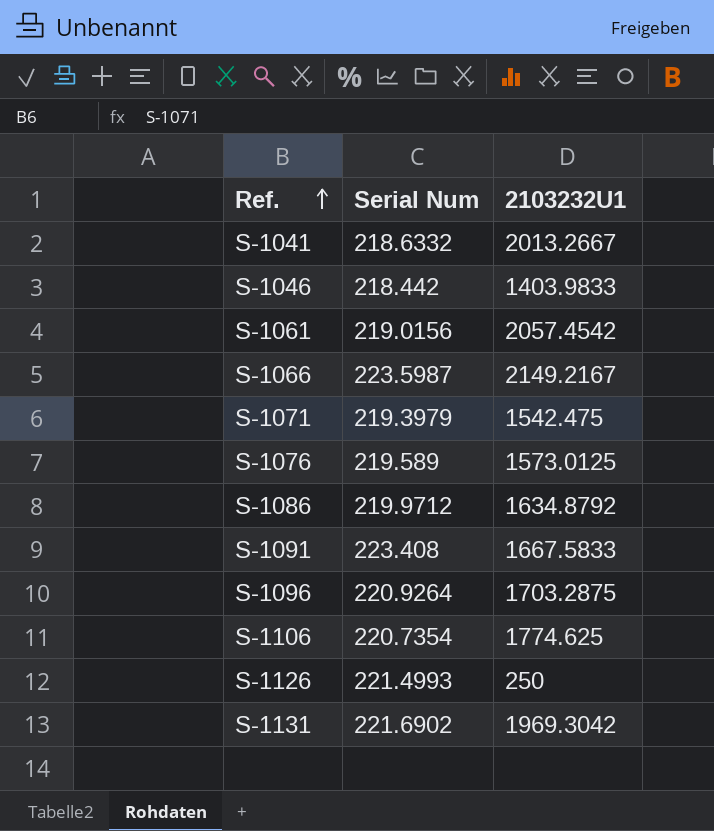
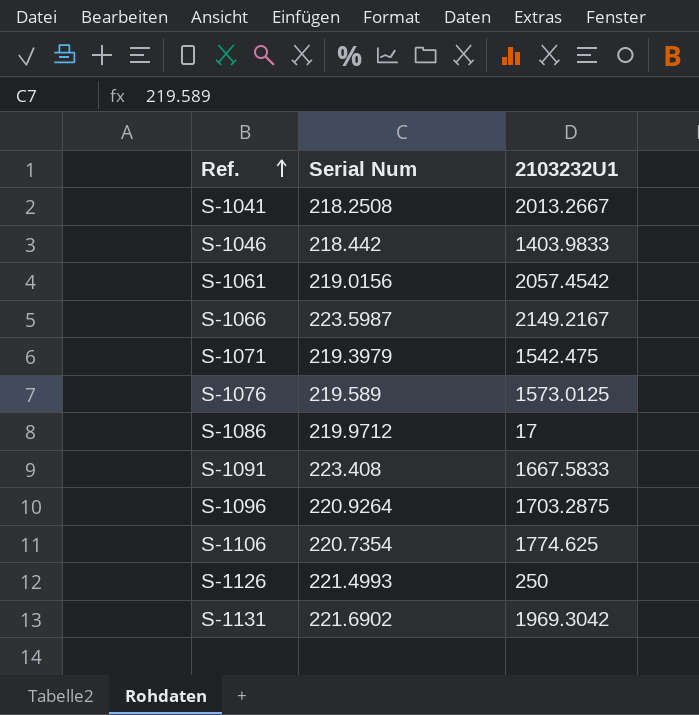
S-1041 | Serial Num: 218.6332 -> 218.2508
S-1086 | 2103232U1: 1634.8792 -> 17

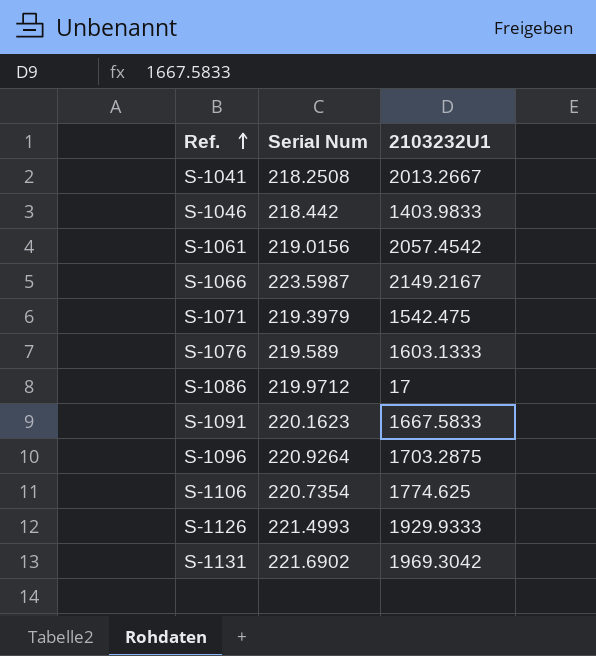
S-1076 | 2103232U1: 1573.0125 -> 1603.1333
S-1091 | Serial Num: 223.408 -> 220.1623
S-1126 | 2103232U1: 250 -> 1929.9333

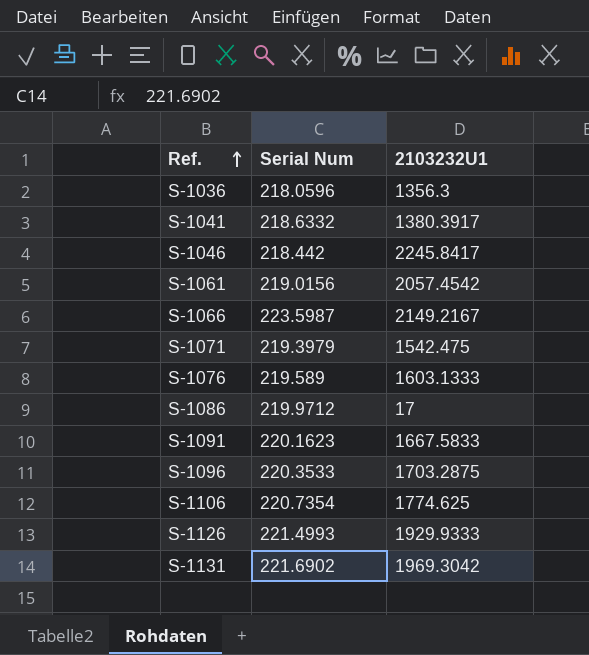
row S-1036: none -> 218.0596 | 1356.3
S-1041 | Serial Num: 218.2508 -> 218.6332
S-1041 | 2103232U1: 2013.2667 -> 1380.3917
S-1046 | 2103232U1: 1403.9833 -> 2245.8417
S-1096 | Serial Num: 220.9264 -> 220.3533

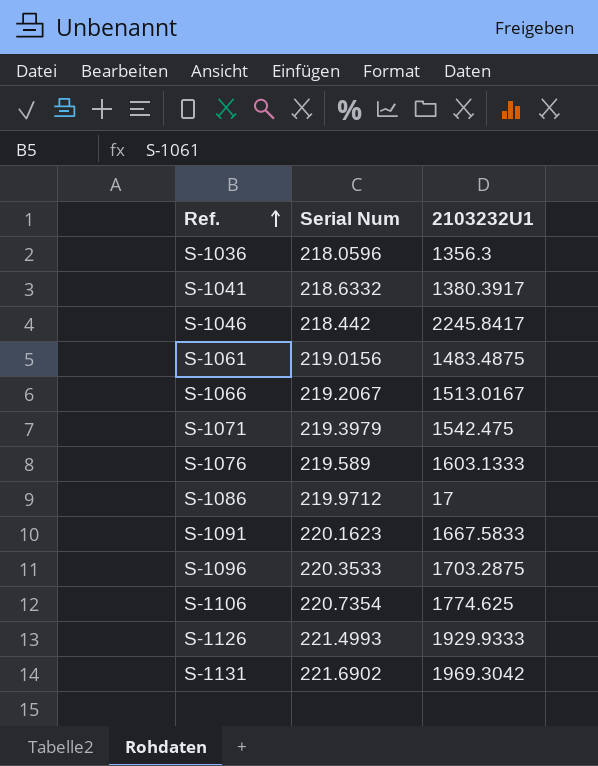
S-1061 | 2103232U1: 2057.4542 -> 1483.4875
S-1066 | Serial Num: 223.5987 -> 219.2067
S-1066 | 2103232U1: 2149.2167 -> 1513.0167

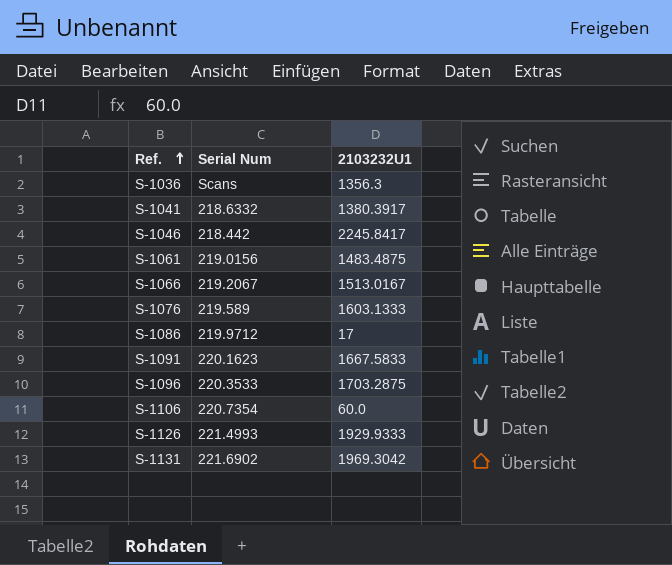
row S-1071: 219.3979 | 1542.475 -> none
S-1036 | Serial Num: 218.0596 -> Scans
S-1106 | 2103232U1: 1774.625 -> 60.0

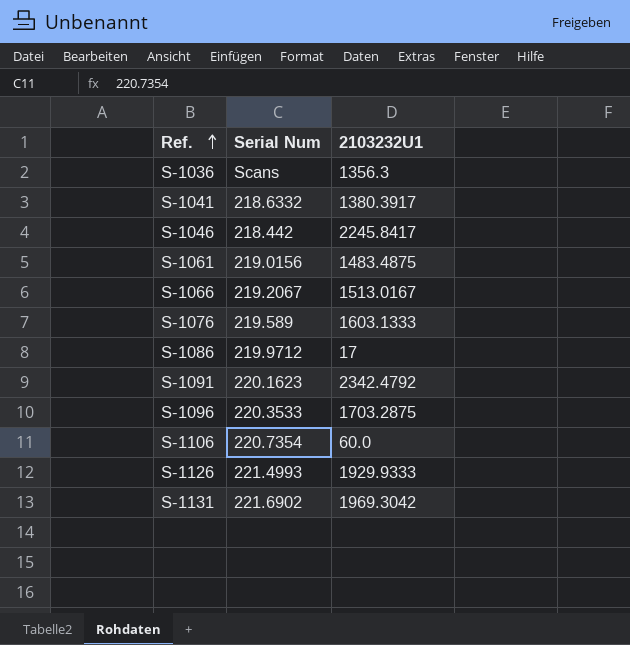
S-1091 | 2103232U1: 1667.5833 -> 2342.4792

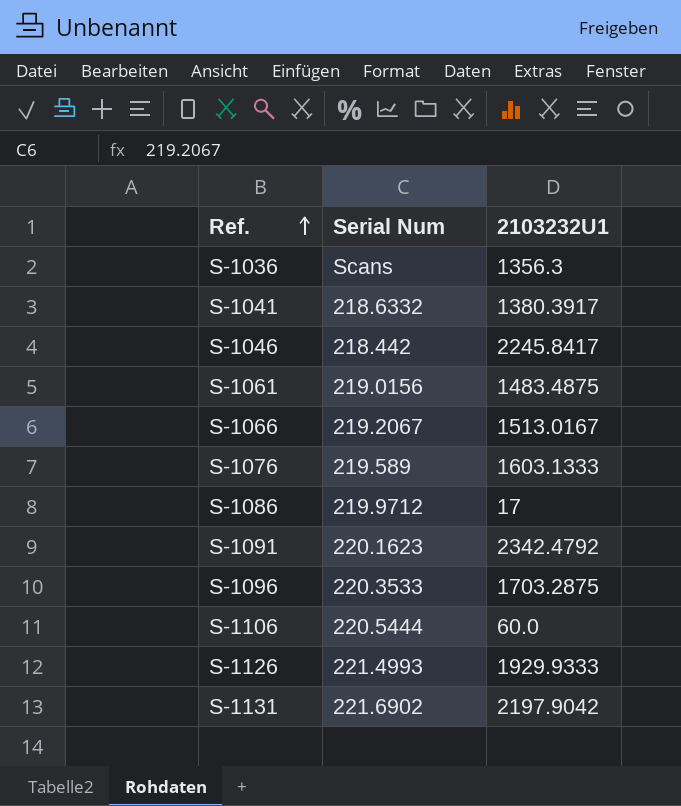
S-1106 | Serial Num: 220.7354 -> 220.5444
S-1131 | 2103232U1: 1969.3042 -> 2197.9042

